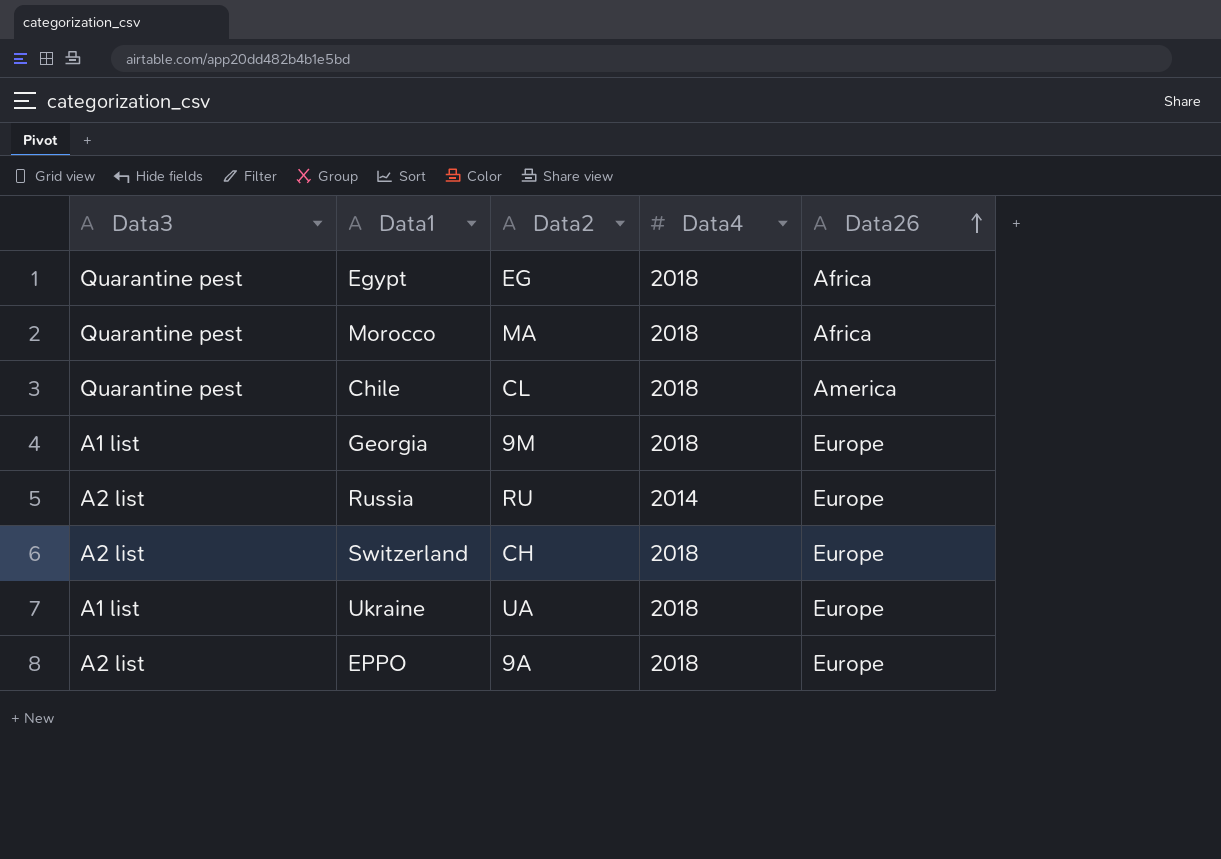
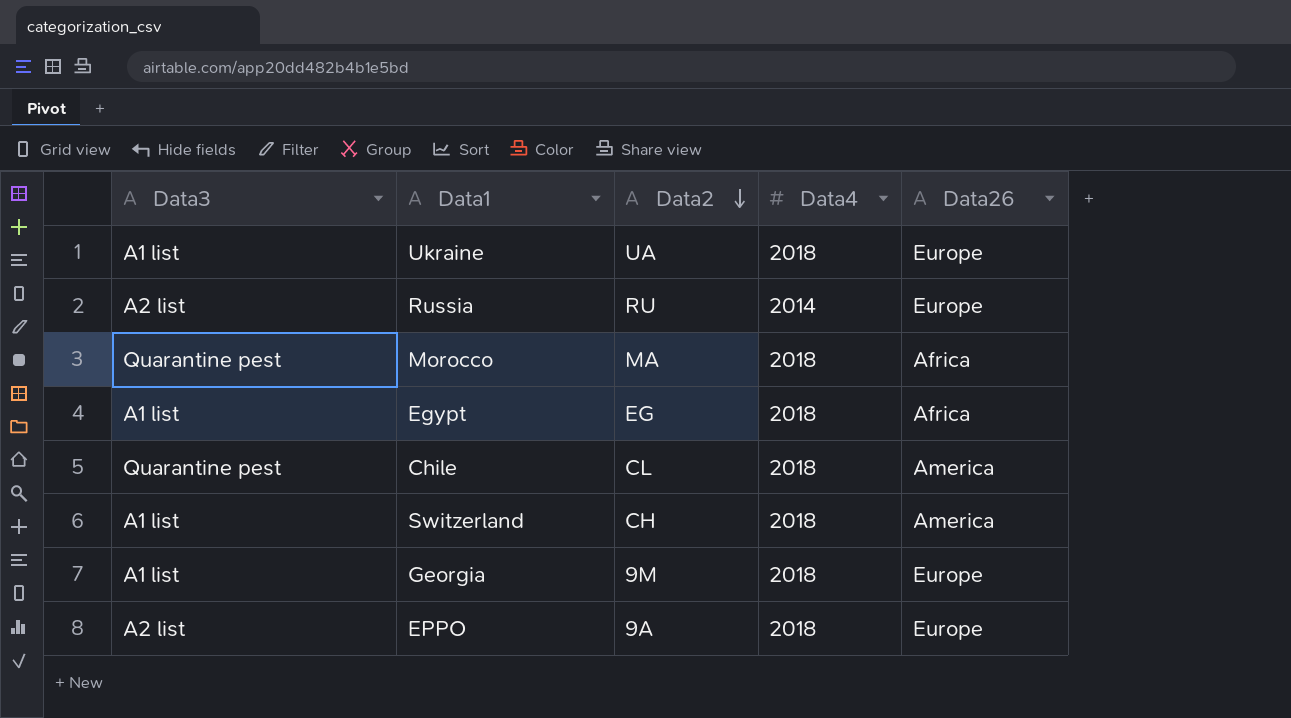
row order: Data26 ascending -> Data2 descending
Egypt | Data3: Quarantine pest -> A1 list
Switzerland | Data3: A2 list -> A1 list
Switzerland | Data26: Europe -> America

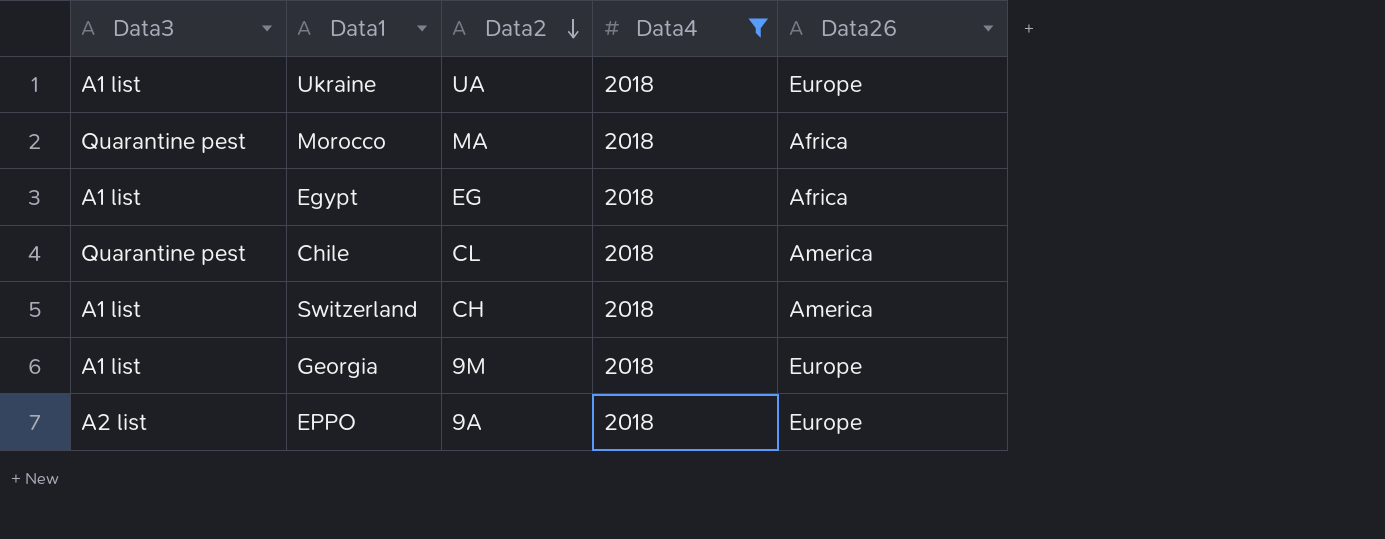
filter: none -> Data4 = 2018

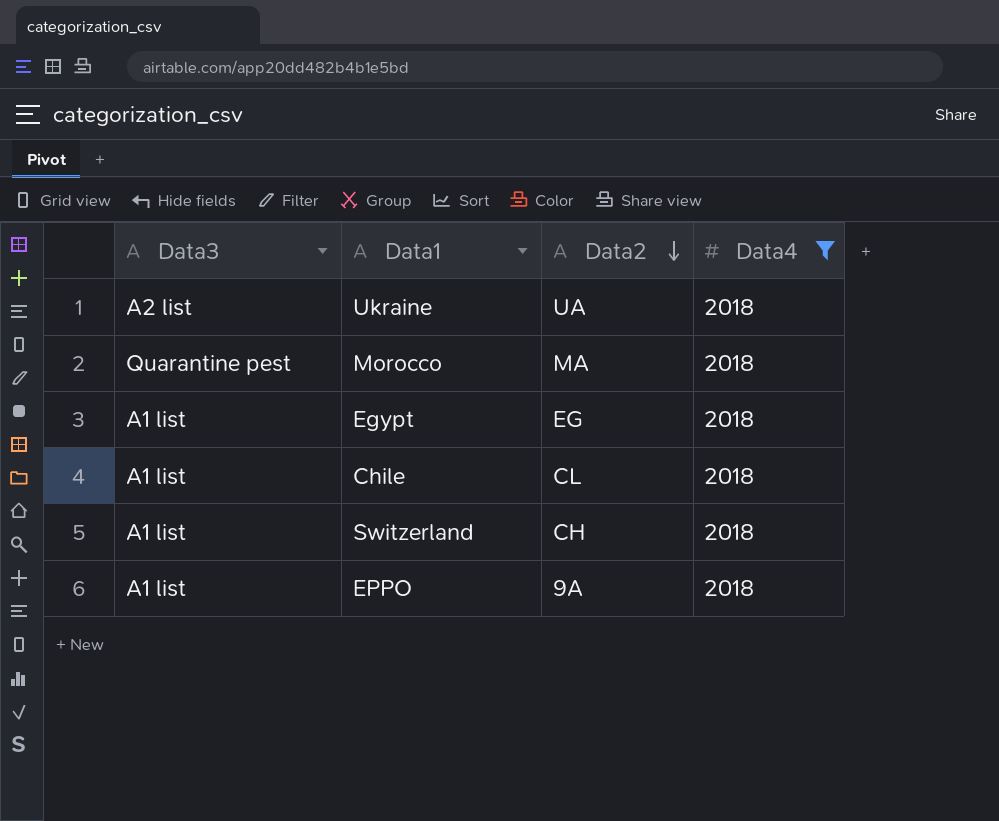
column Data26 | position: 5 -> none
row Georgia: A1 list | 9M | 2018 | Europe -> none
Ukraine | Data3: A1 list -> A2 list
Chile | Data3: Quarantine pest -> A1 list
EPPO | Data3: A2 list -> A1 list

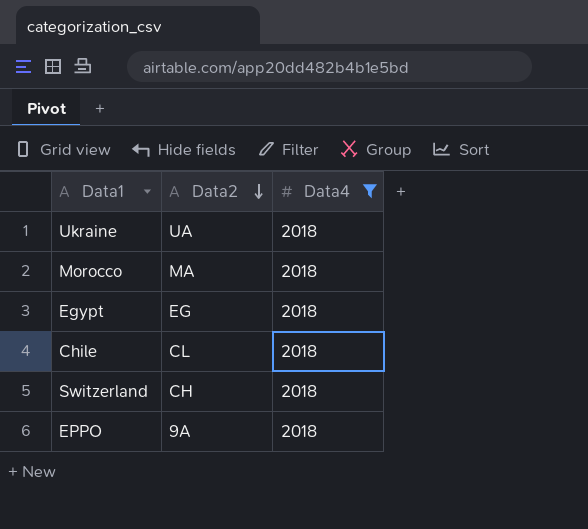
column Data3 | position: 1 -> none

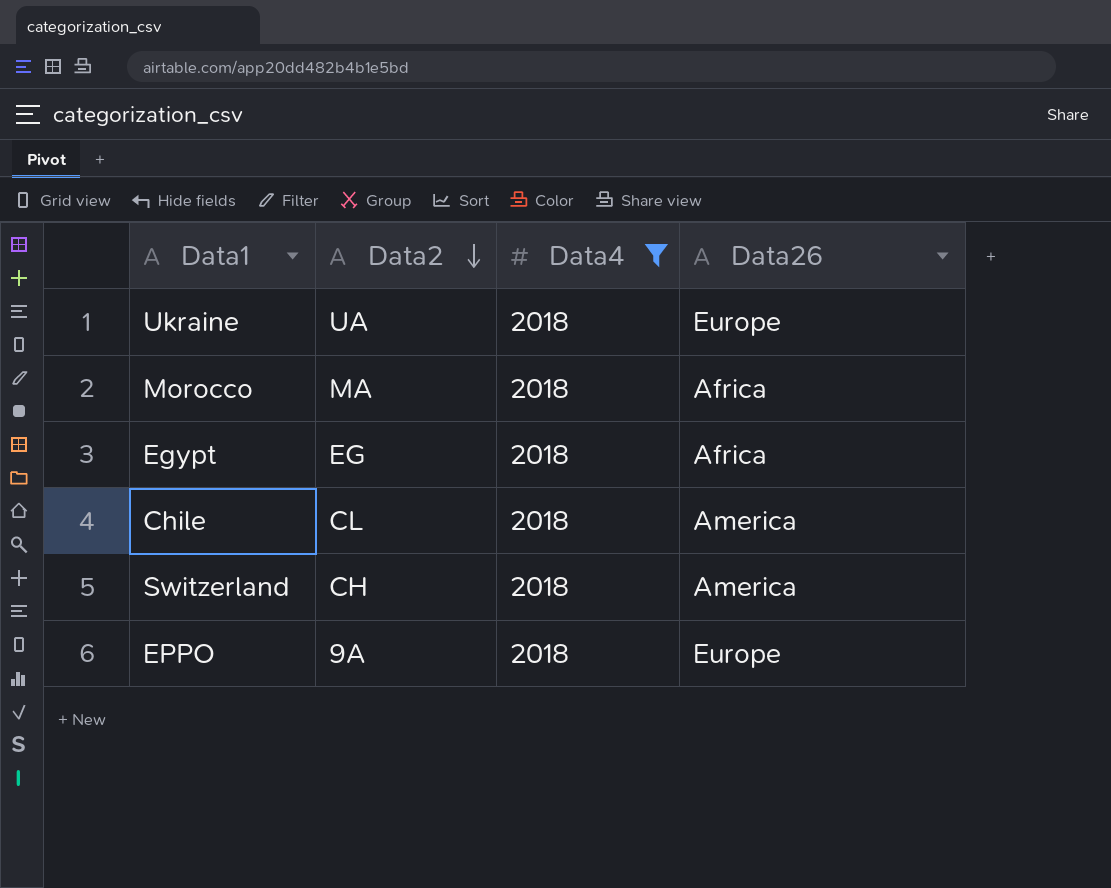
column Data26 | position: none -> 4

